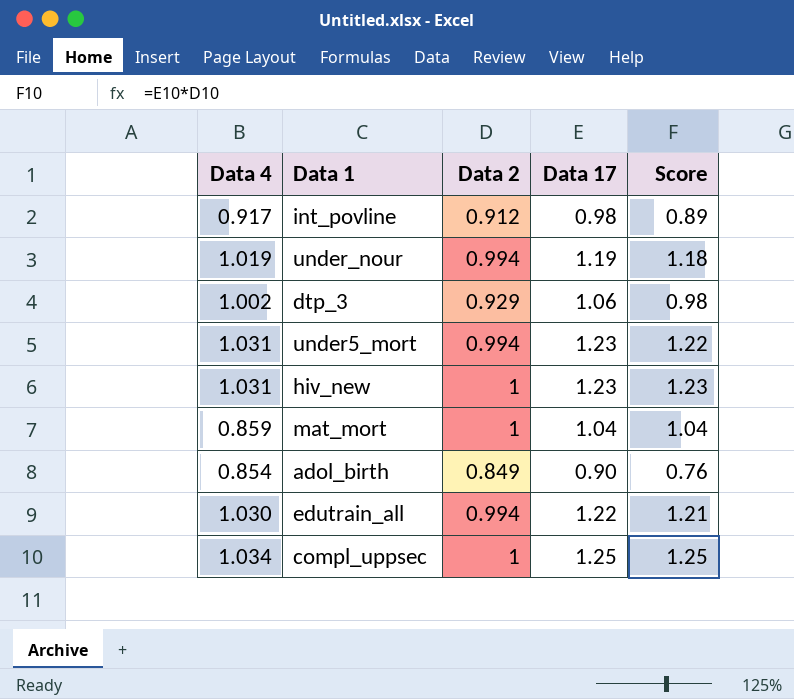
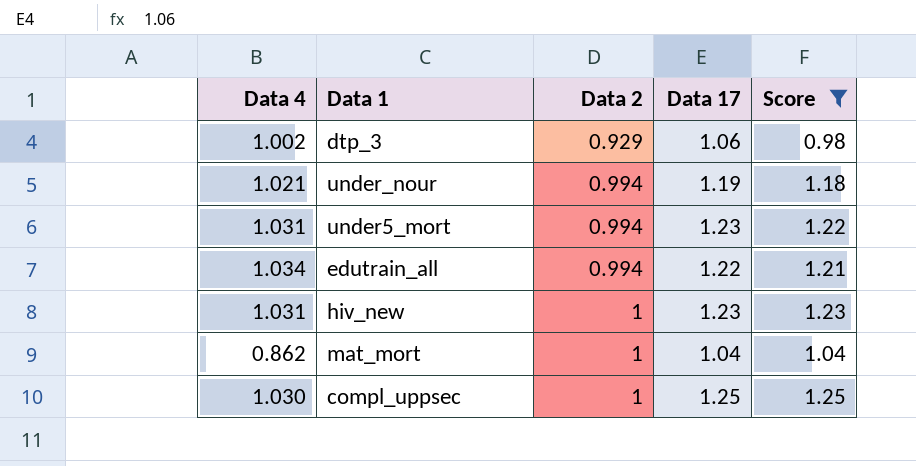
filter: none -> Score >= 0.98
row order: none -> Data 2 ascending
under_nour | Data 4: 1.019 -> 1.021
edutrain_all | Data 4: 1.030 -> 1.034
mat_mort | Data 4: 0.859 -> 0.862
compl_uppsec | Data 4: 1.034 -> 1.030

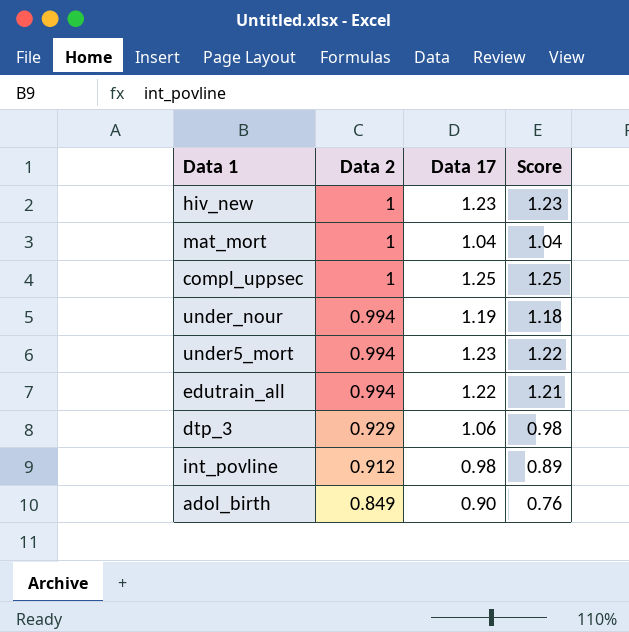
filter: Score >= 0.98 -> none
row order: Data 2 ascending -> Data 2 descending
column Data 4 | position: 1 -> none

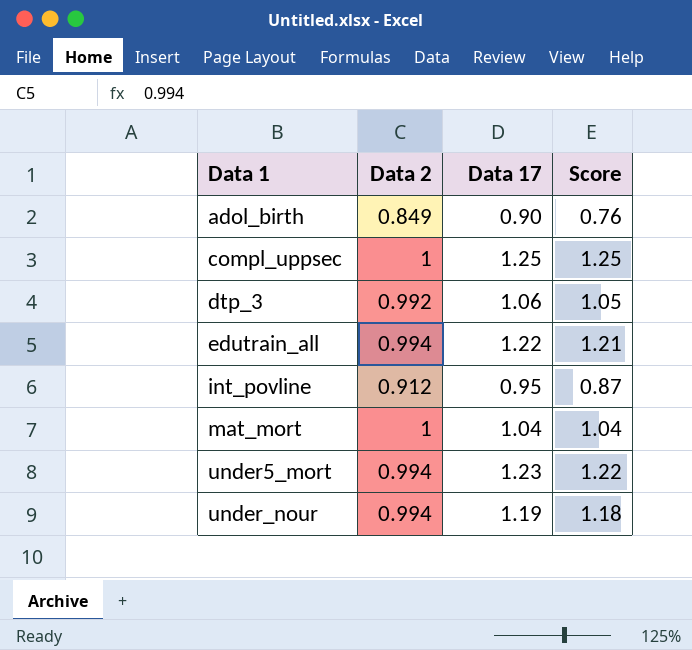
row order: Data 2 descending -> Data 1 ascending
row hiv_new: 1 | 1.23 | 1.23 -> none
dtp_3 | Data 2: 0.929 -> 0.992
dtp_3 | Score: 0.98 -> 1.05
int_povline | Data 17: 0.98 -> 0.95
int_povline | Score: 0.89 -> 0.87

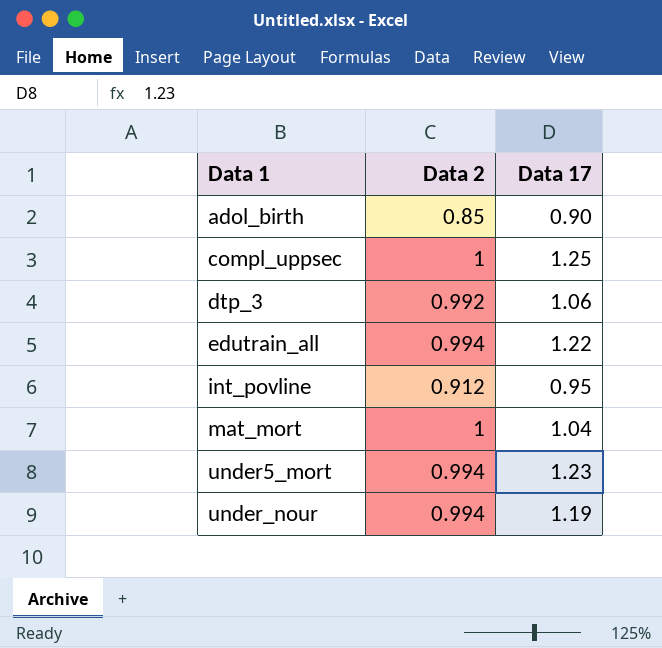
column Score | formula: [Data 2] * [Data 17] -> none
adol_birth | Data 2: 0.849 -> 0.85

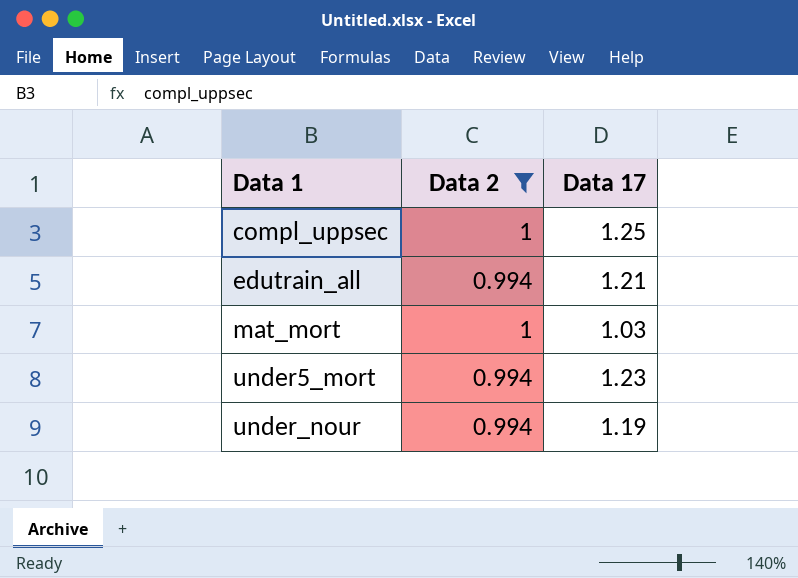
filter: none -> Data 2 >= 0.994
edutrain_all | Data 17: 1.22 -> 1.21
mat_mort | Data 17: 1.04 -> 1.03

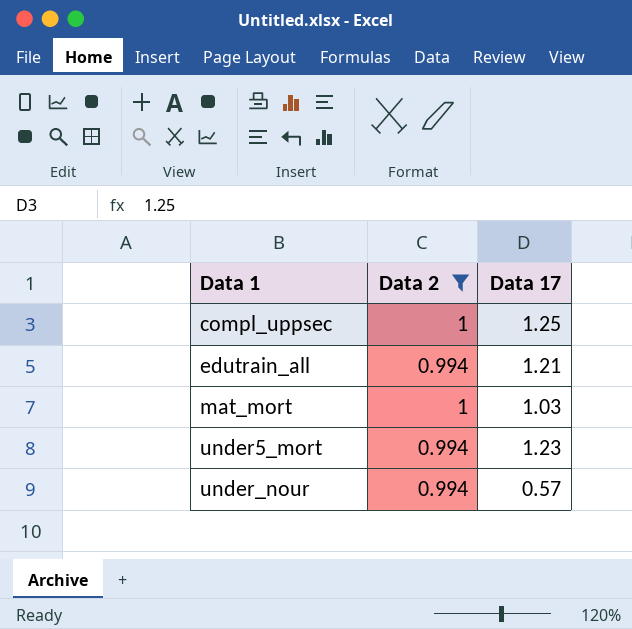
under_nour | Data 17: 1.19 -> 0.57

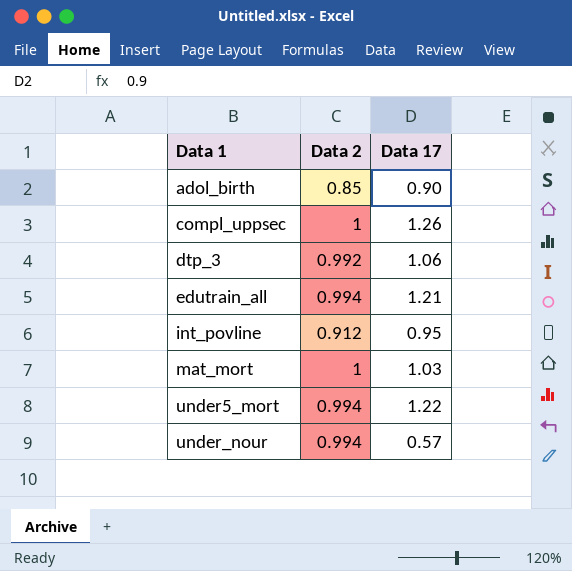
filter: Data 2 >= 0.994 -> none
compl_uppsec | Data 17: 1.25 -> 1.26
under5_mort | Data 17: 1.23 -> 1.22

